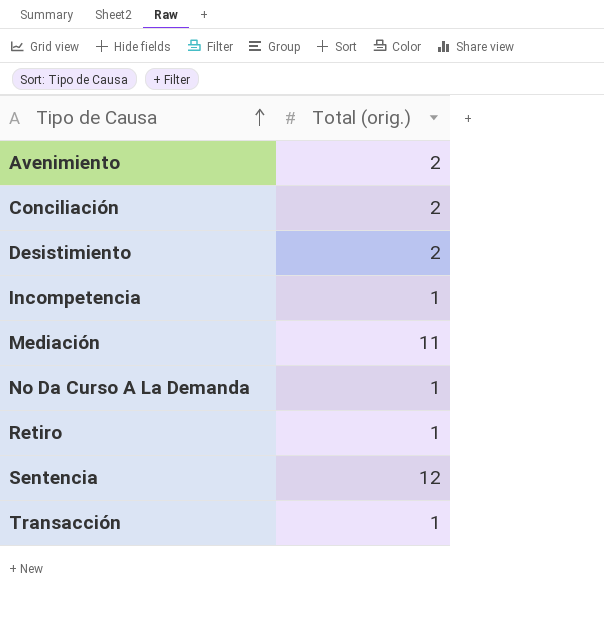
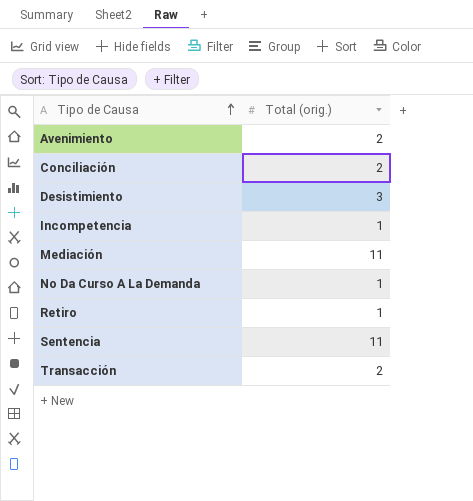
Desistimiento | Total (orig.): 2 -> 3
Sentencia | Total (orig.): 12 -> 11
Transacción | Total (orig.): 1 -> 2

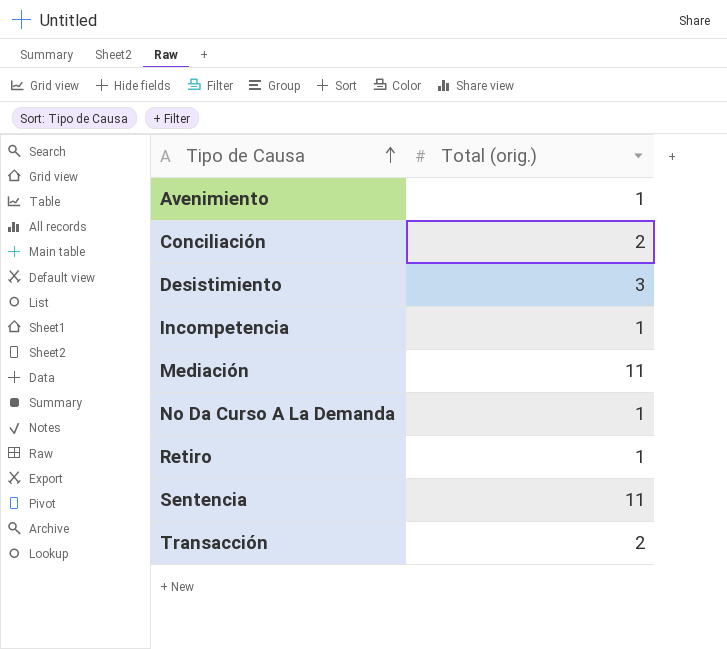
Avenimiento | Total (orig.): 2 -> 1

